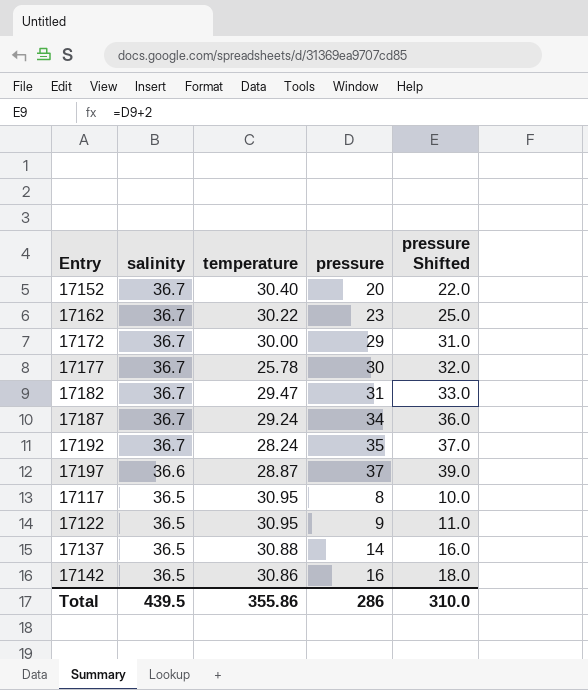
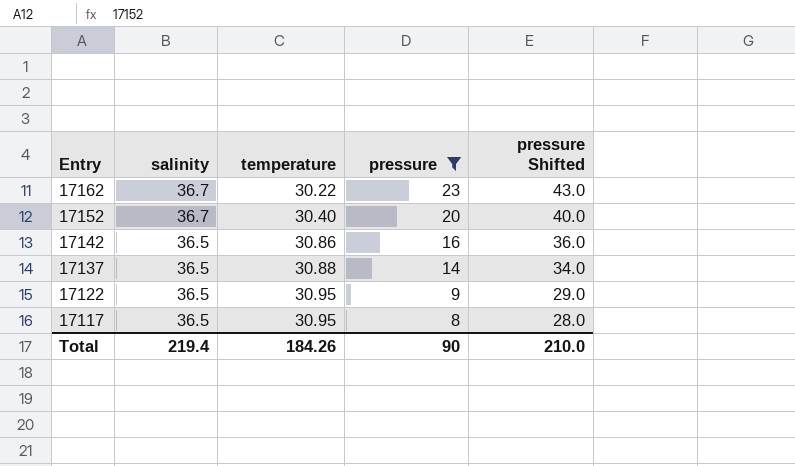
filter: none -> pressure <= 23
row order: salinity descending -> Entry descending
column pressure Shifted | formula: [pressure] + 2 -> [pressure] + 20
Total | salinity: 439.5 -> 219.4
Total | temperature: 355.86 -> 184.26
Total | pressure: 286 -> 90
Total | pressure Shifted: 310.0 -> 210.0

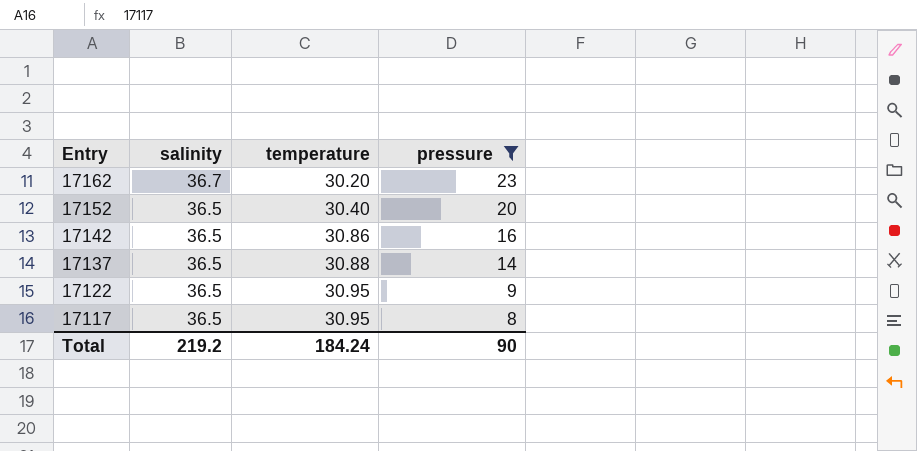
column pressure Shifted | formula: [pressure] + 20 -> none
17162 | temperature: 30.22 -> 30.20
17152 | salinity: 36.7 -> 36.5
Total | salinity: 219.4 -> 219.2
Total | temperature: 184.26 -> 184.24

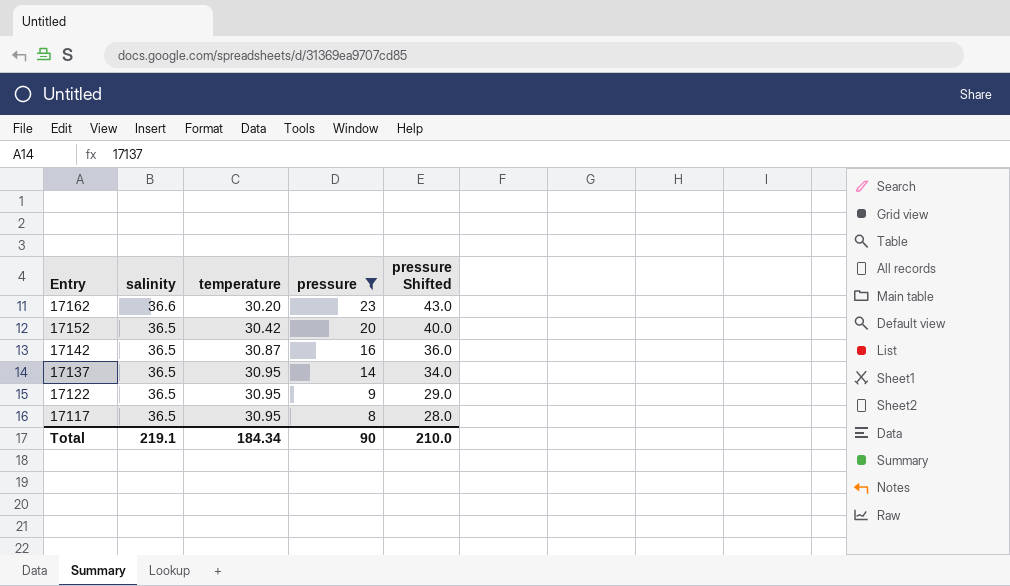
column pressure Shifted | formula: none -> [pressure] + 20
17162 | salinity: 36.7 -> 36.6
17152 | temperature: 30.40 -> 30.42
17142 | temperature: 30.86 -> 30.87
17137 | temperature: 30.88 -> 30.95
Total | salinity: 219.2 -> 219.1
Total | temperature: 184.24 -> 184.34

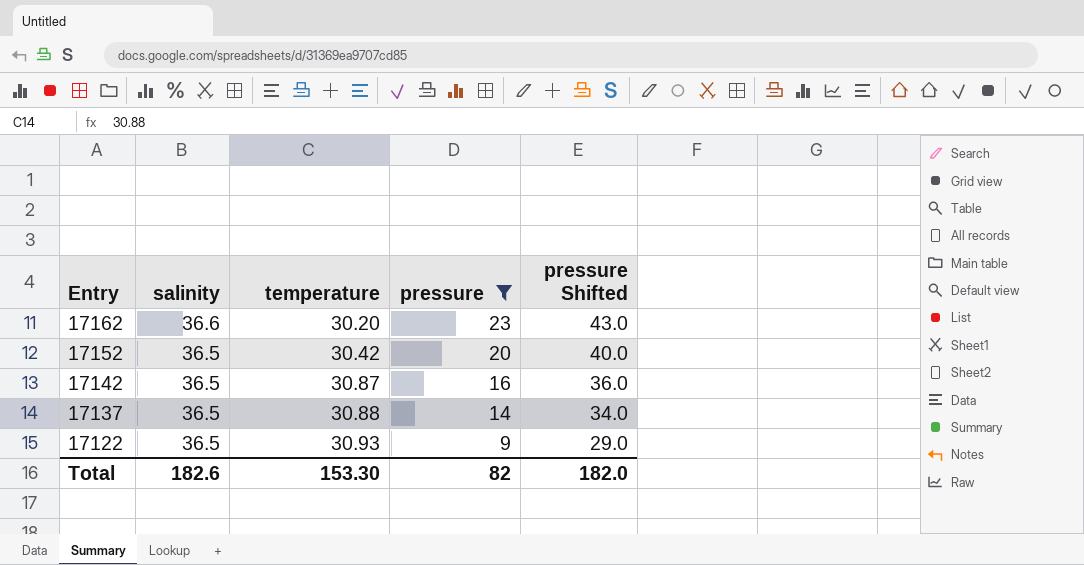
row 17117: 36.5 | 30.95 | 8 | 28.0 -> none
17137 | temperature: 30.95 -> 30.88
17122 | temperature: 30.95 -> 30.93
Total | salinity: 219.1 -> 182.6
Total | temperature: 184.34 -> 153.30
Total | pressure: 90 -> 82
Total | pressure Shifted: 210.0 -> 182.0

